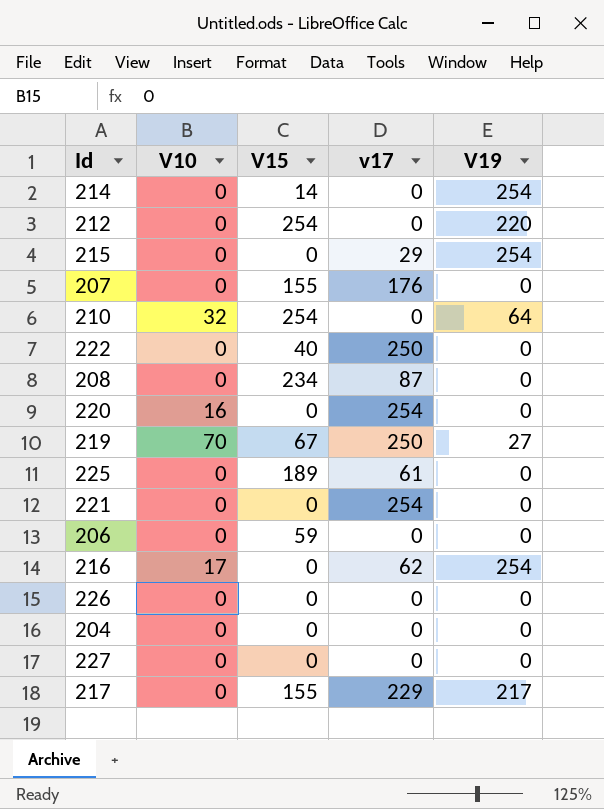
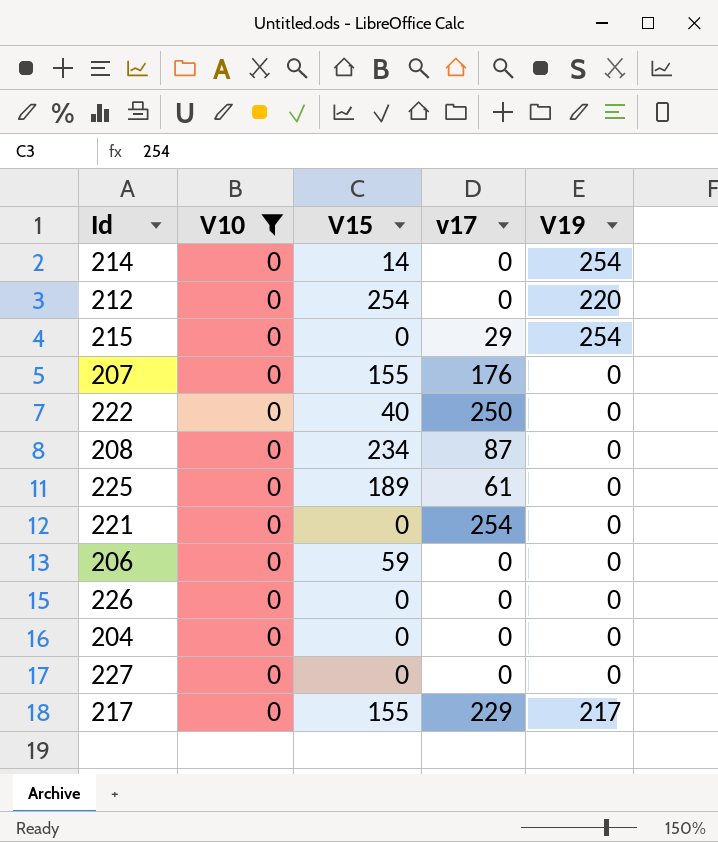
filter: none -> V10 = 0

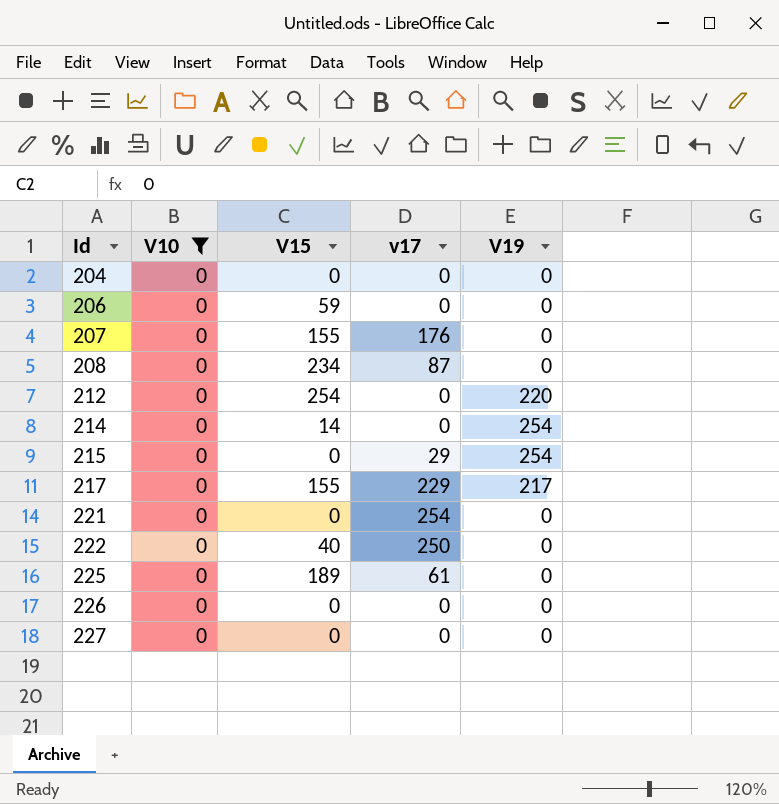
row order: none -> Id ascending

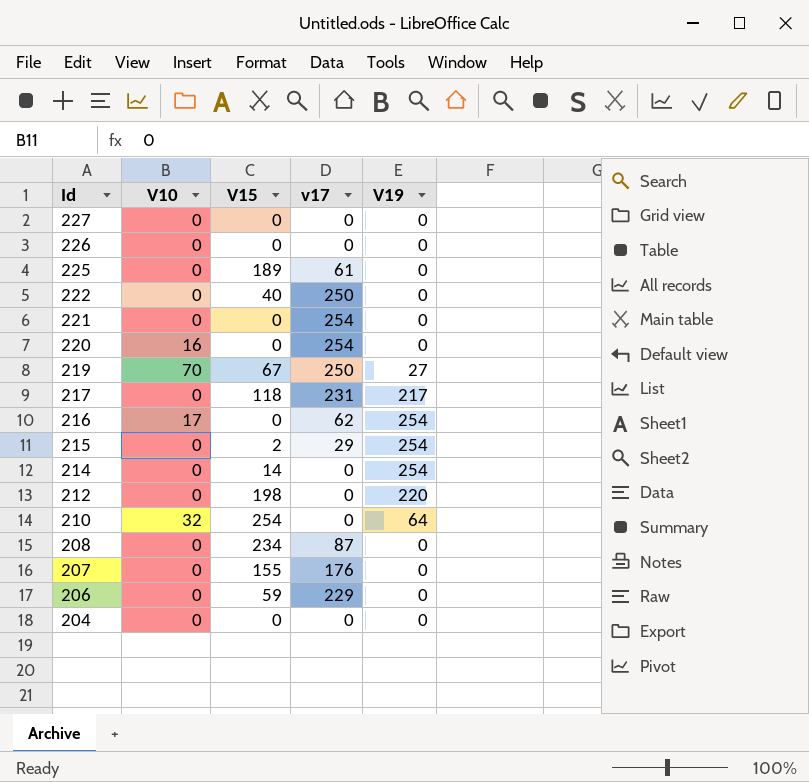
filter: V10 = 0 -> none
row order: Id ascending -> Id descending
217 | V15: 155 -> 118
217 | v17: 229 -> 231
215 | V15: 0 -> 2
212 | V15: 254 -> 198
206 | v17: 0 -> 229

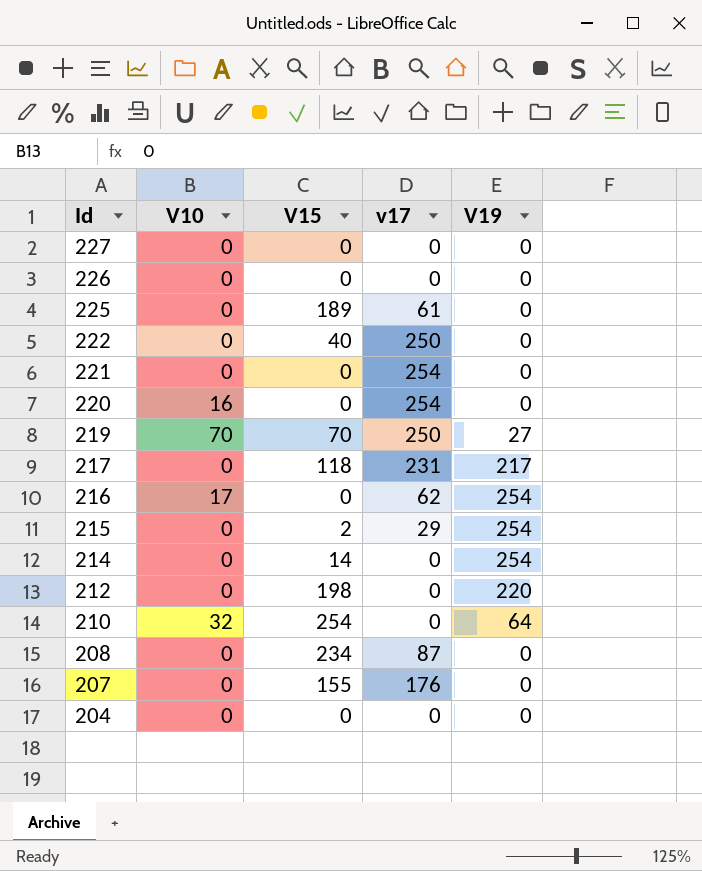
row 206: 0 | 59 | 229 | 0 -> none
219 | V15: 67 -> 70

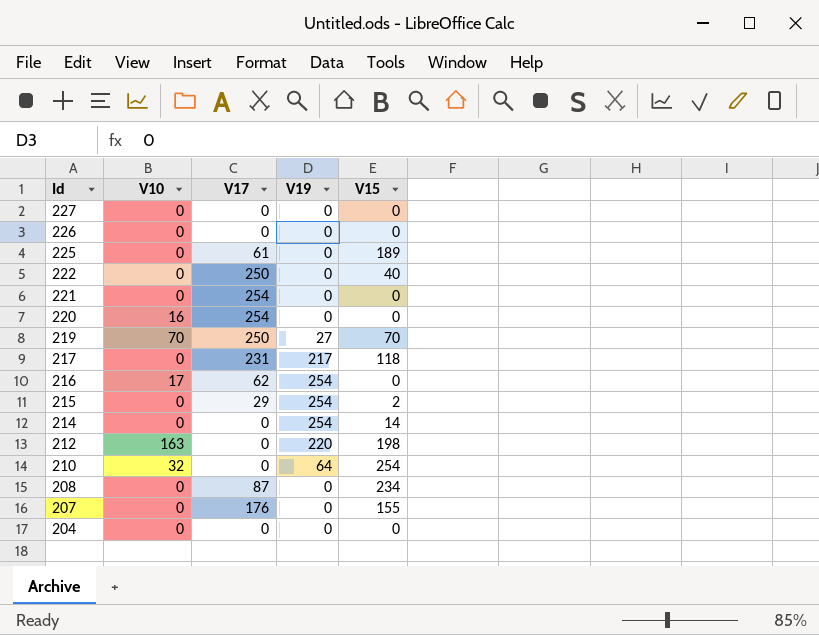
column name: v17 -> V17
column V15 | position: 3 -> 5
212 | V10: 0 -> 163

